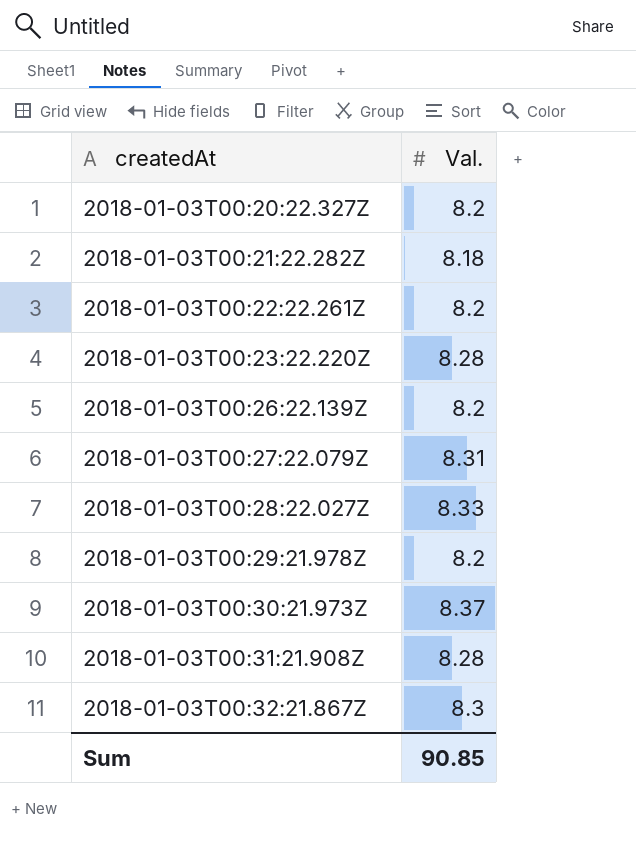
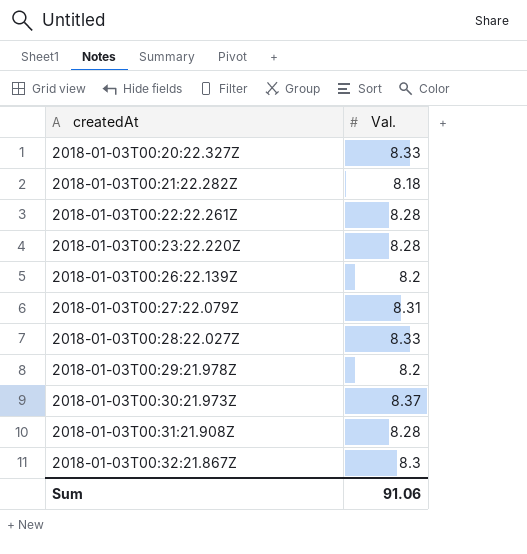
2018-01-03T00:20:22.327Z | Val.: 8.2 -> 8.33
2018-01-03T00:22:22.261Z | Val.: 8.2 -> 8.28
Sum | Val.: 90.85 -> 91.06

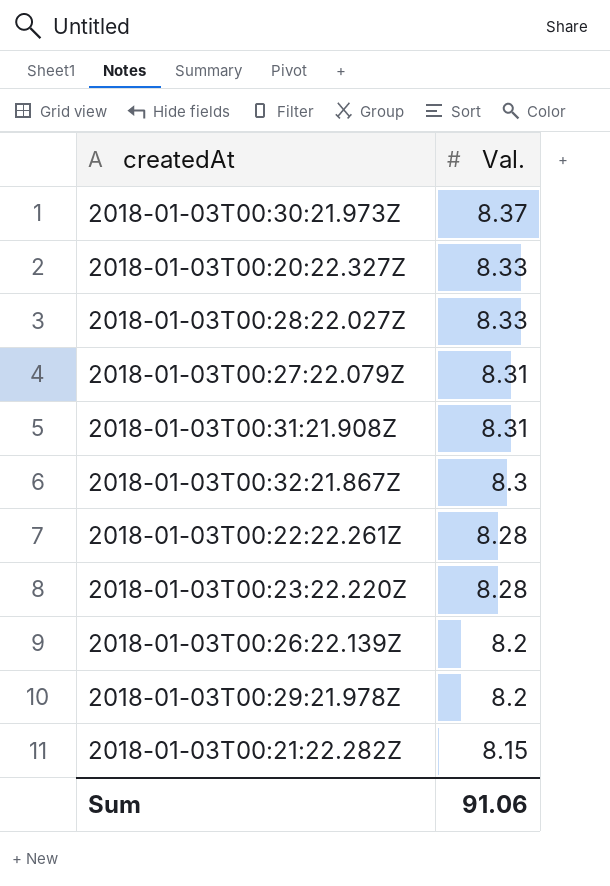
row order: createdAt ascending -> Val. descending
2018-01-03T00:31:21.908Z | Val.: 8.28 -> 8.31
2018-01-03T00:21:22.282Z | Val.: 8.18 -> 8.15

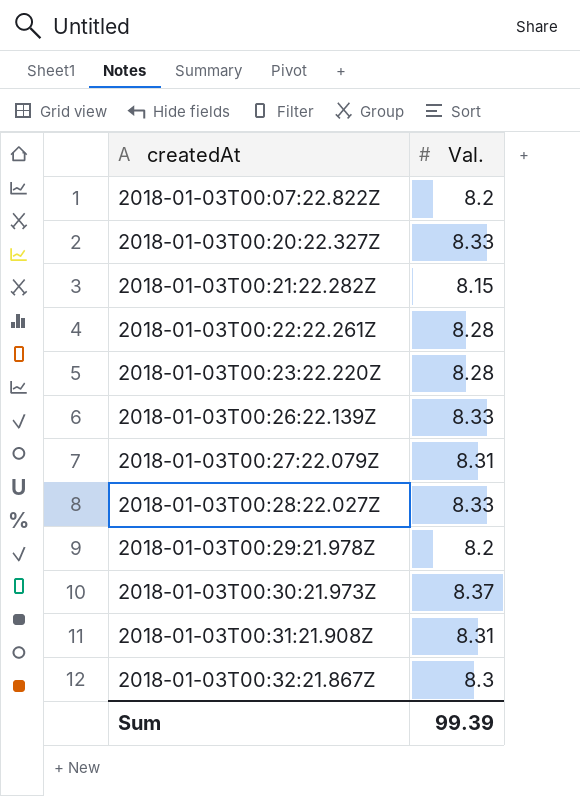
row order: Val. descending -> createdAt ascending
row 2018-01-03T00:07:22.822Z: none -> 8.2
2018-01-03T00:26:22.139Z | Val.: 8.2 -> 8.33
Sum | Val.: 91.06 -> 99.39

